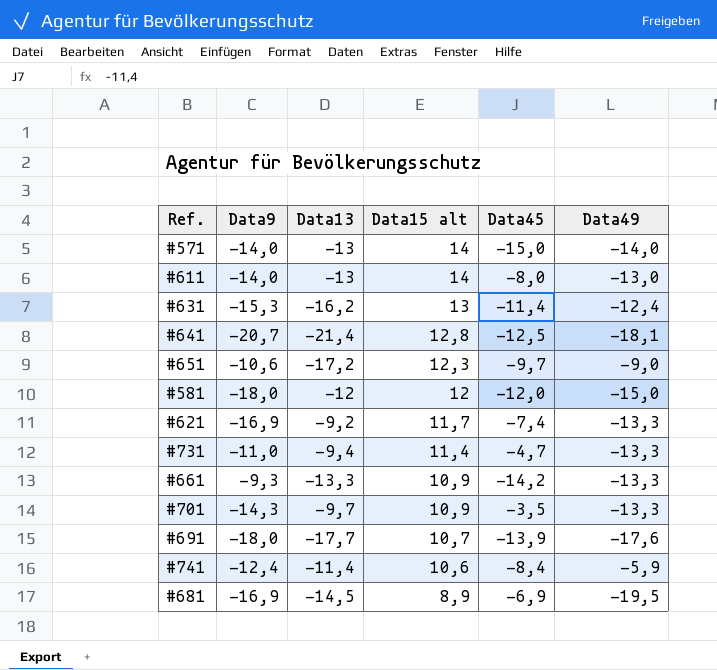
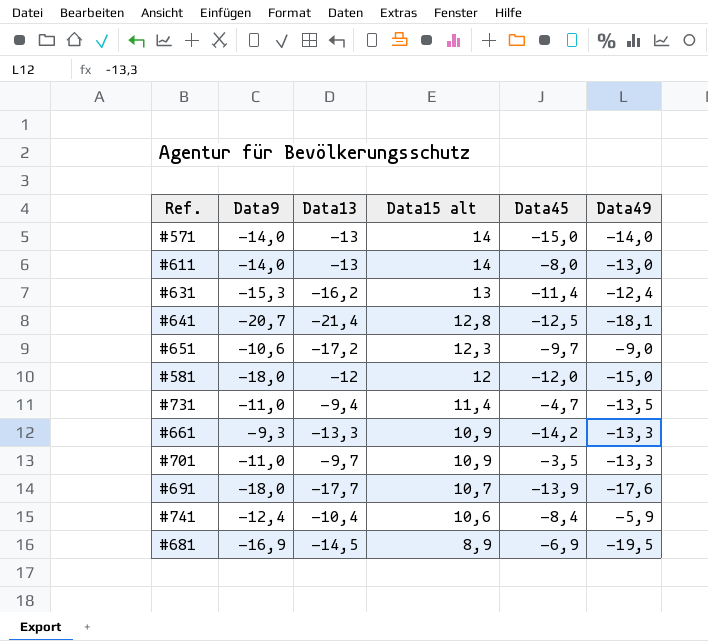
row #621: -16,9 | -9,2 | 11,7 | -7,4 | -13,3 -> none
#731 | Data49: -13,3 -> -13,5
#701 | Data9: -14,3 -> -11,0
#741 | Data13: -11,4 -> -10,4

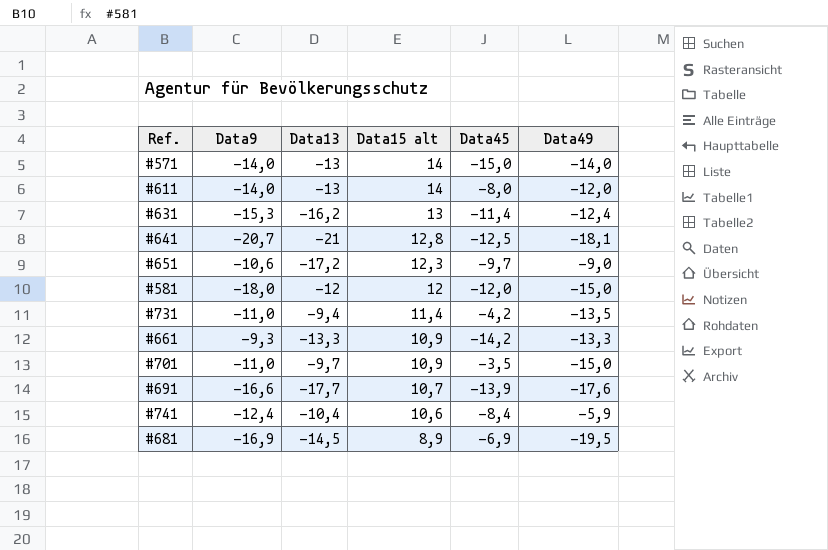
#611 | Data49: -13,0 -> -12,0
#641 | Data13: -21,4 -> -21
#731 | Data45: -4,7 -> -4,2
#701 | Data49: -13,3 -> -15,0
#691 | Data9: -18,0 -> -16,6

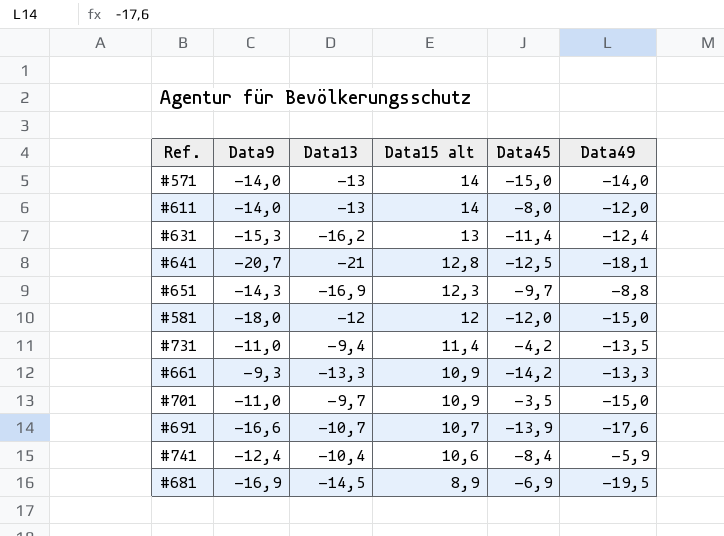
#651 | Data9: -10,6 -> -14,3
#651 | Data13: -17,2 -> -16,9
#651 | Data49: -9,0 -> -8,8
#691 | Data13: -17,7 -> -10,7

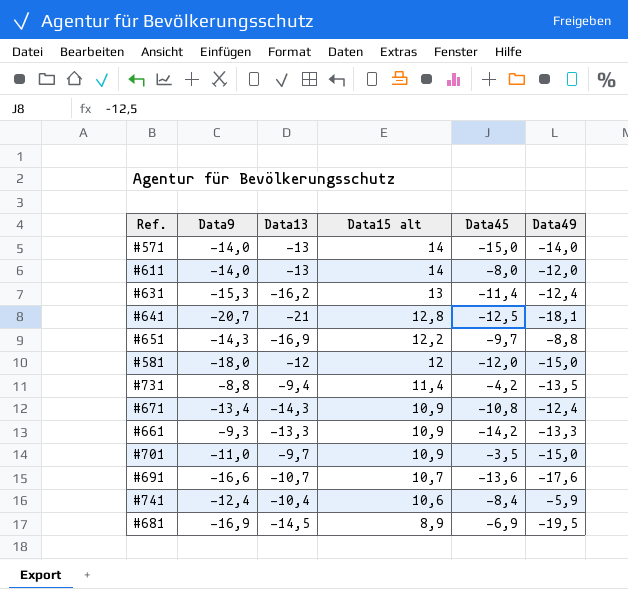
#651 | Data15 alt: 12,3 -> 12,2
#731 | Data9: -11,0 -> -8,8
row #671: none -> -13,4 | -14,3 | 10,9 | -10,8 | -12,4
#691 | Data45: -13,9 -> -13,6

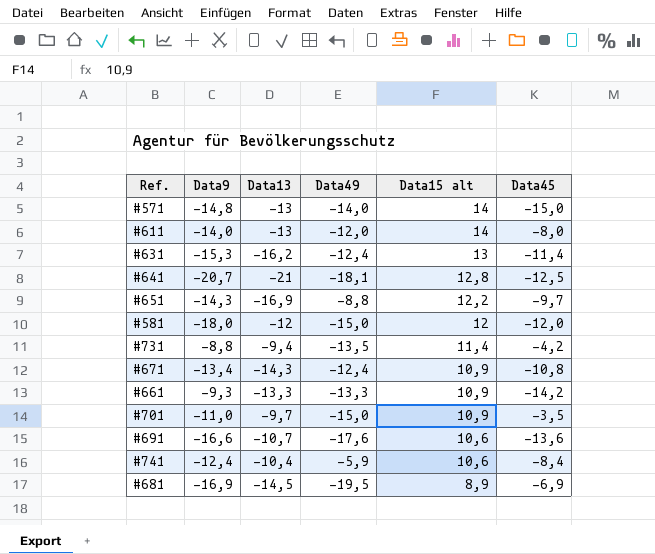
column Data49 | position: 6 -> 4
#571 | Data9: -14,0 -> -14,8
#691 | Data15 alt: 10,7 -> 10,6

